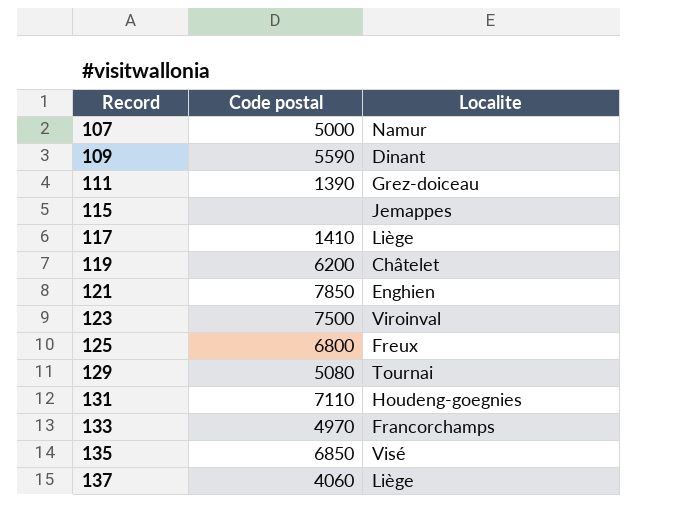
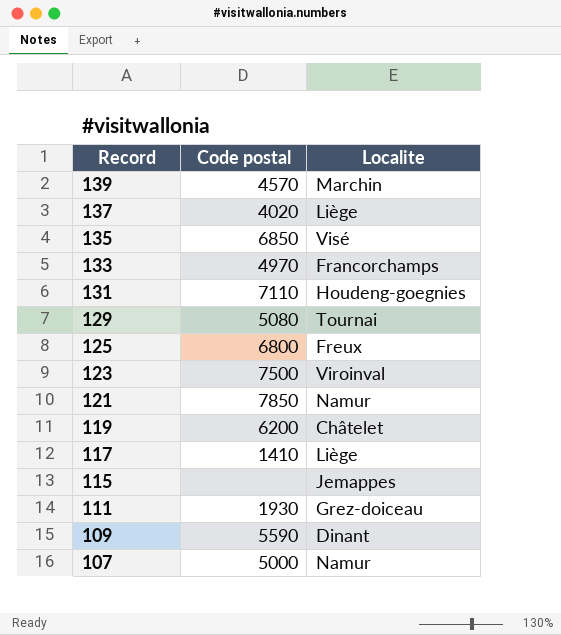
row order: Record ascending -> Record descending
row 139: none -> 4570 | Marchin
137 | Code postal: 4060 -> 4020
121 | Localite: Enghien -> Namur
111 | Code postal: 1390 -> 1930

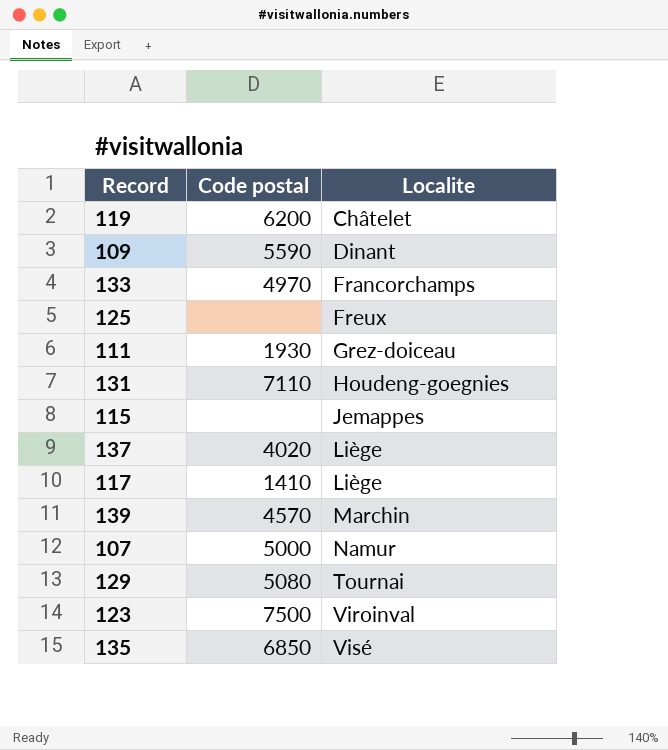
row order: Record descending -> Localite ascending
row 121: 7850 | Namur -> none
125 | Code postal: 6800 -> none

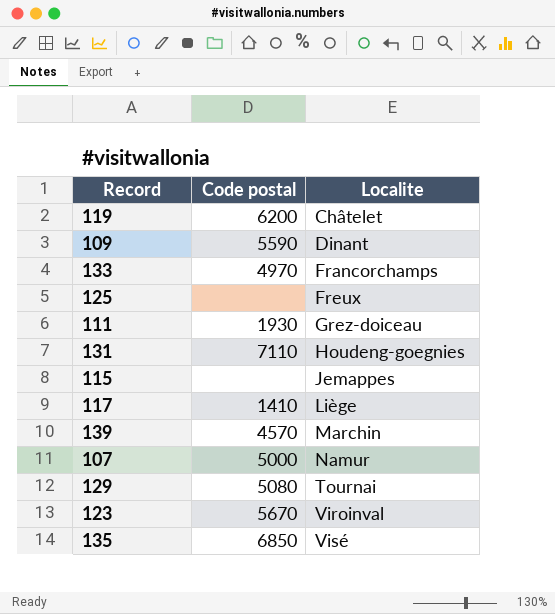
row 137: 4020 | Liège -> none
123 | Code postal: 7500 -> 5670

